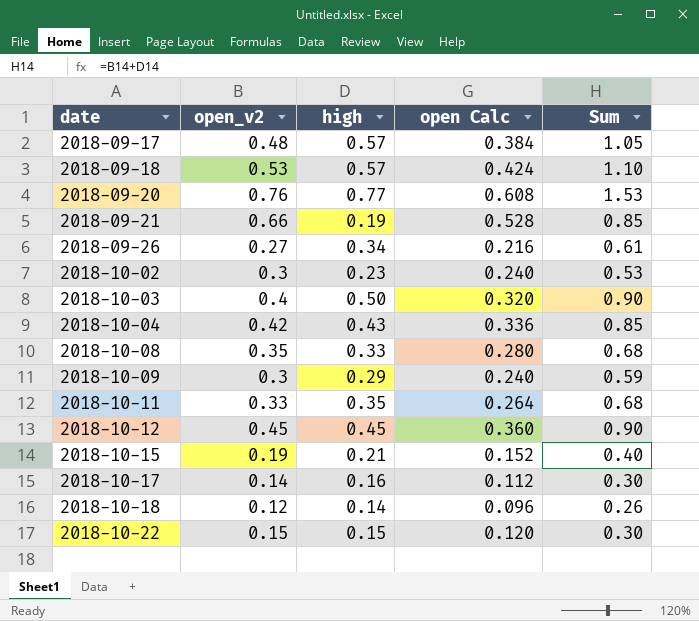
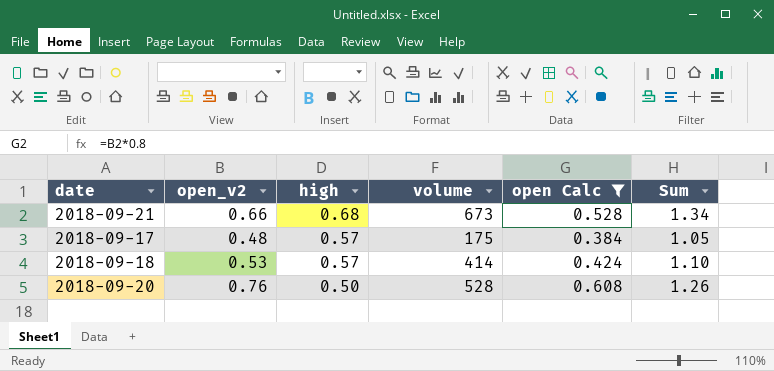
filter: none -> open Calc >= 0.384
row order: date ascending -> high descending
column volume | position: none -> 4
2018-09-21 | high: 0.19 -> 0.68
2018-09-21 | Sum: 0.85 -> 1.34
2018-09-20 | high: 0.77 -> 0.50
2018-09-20 | Sum: 1.53 -> 1.26

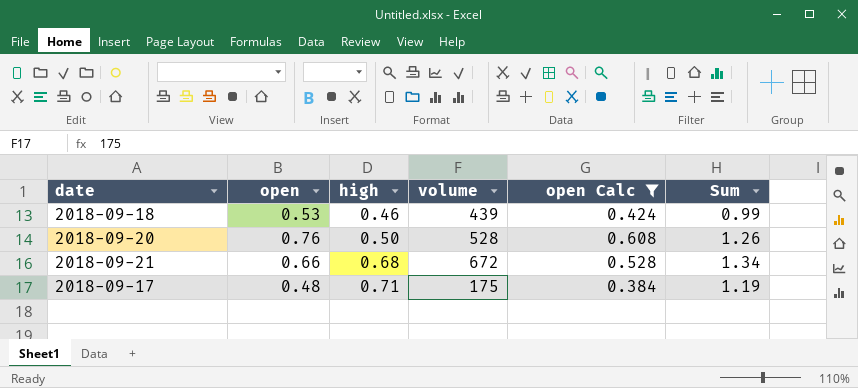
row order: high descending -> high ascending
column name: open_v2 -> open
2018-09-18 | high: 0.57 -> 0.46
2018-09-18 | volume: 414 -> 439
2018-09-18 | Sum: 1.10 -> 0.99
2018-09-21 | volume: 673 -> 672
2018-09-17 | high: 0.57 -> 0.71
2018-09-17 | Sum: 1.05 -> 1.19

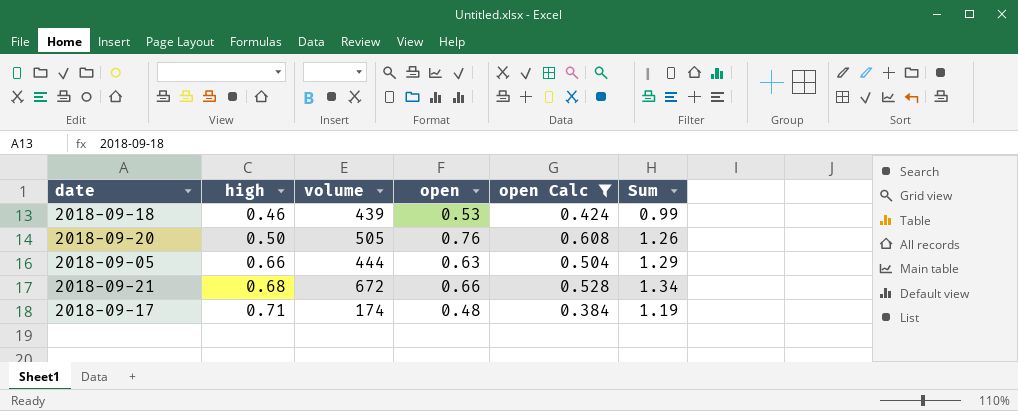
column open | position: 2 -> 4
2018-09-20 | volume: 528 -> 505
row 2018-09-05: none -> 0.66 | 444 | 0.63 | 0.504 | 1.29
2018-09-17 | volume: 175 -> 174

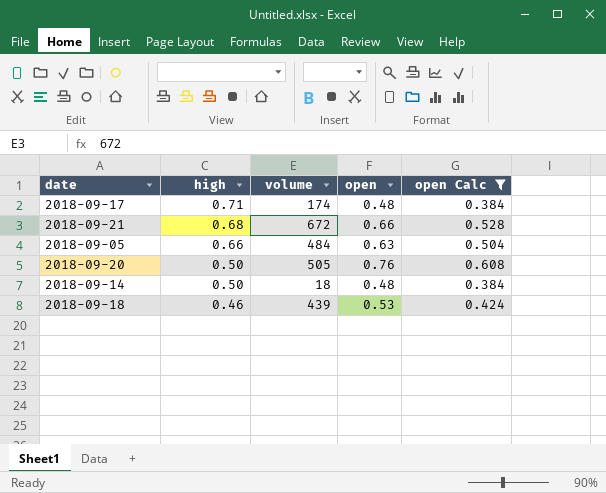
row order: high ascending -> high descending
column Sum | formula: [high] + [open] -> none
2018-09-05 | volume: 444 -> 484
row 2018-09-14: none -> 0.50 | 18 | 0.48 | 0.384

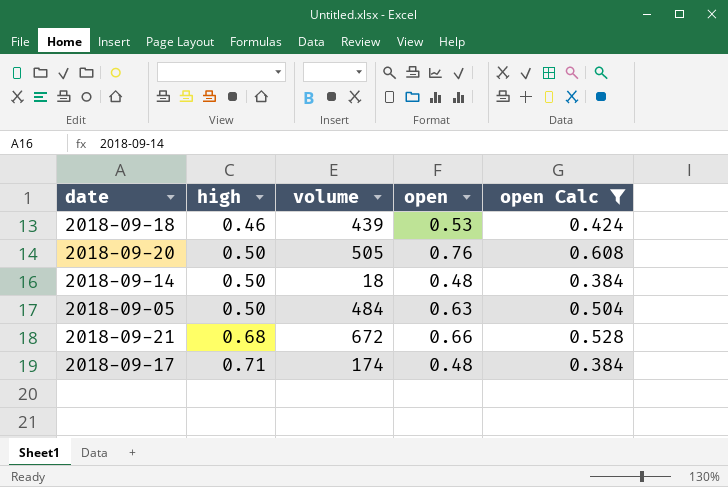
row order: high descending -> high ascending
2018-09-05 | high: 0.66 -> 0.50

